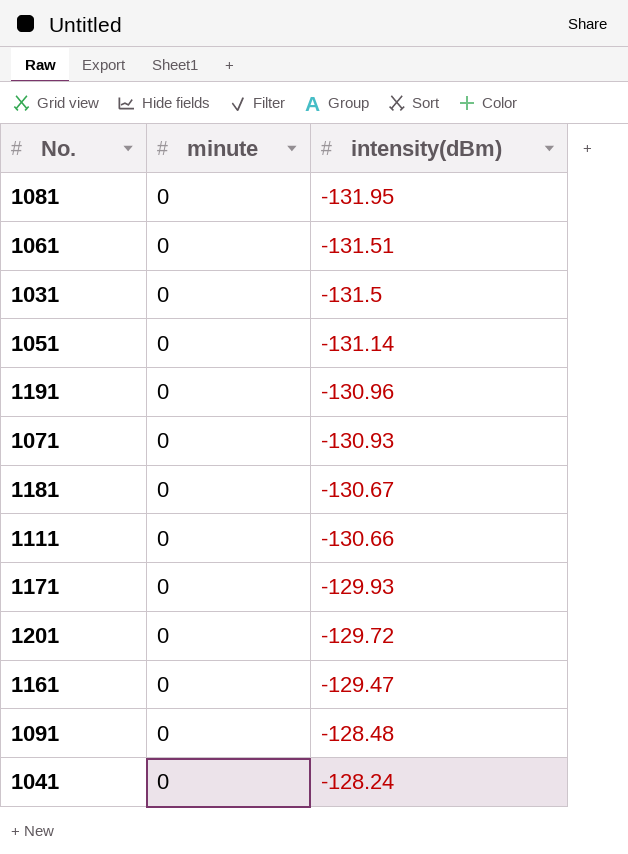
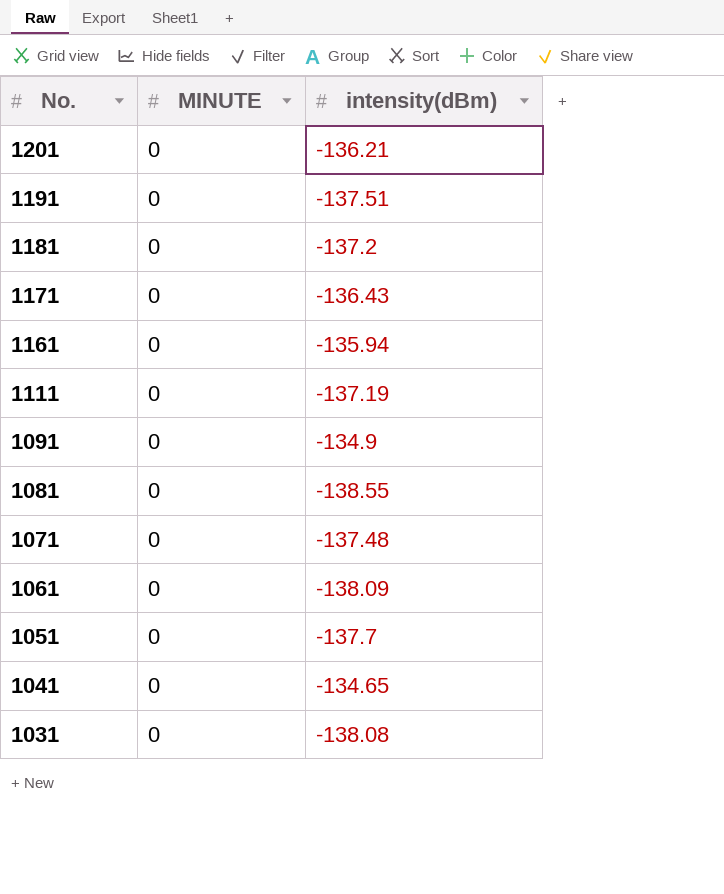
row order: intensity(dBm) ascending -> No. descending
column name: minute -> MINUTE
1201 | intensity(dBm): -129.72 -> -136.21
1191 | intensity(dBm): -130.96 -> -137.51
1181 | intensity(dBm): -130.67 -> -137.2
1171 | intensity(dBm): -129.93 -> -136.43
1161 | intensity(dBm): -129.47 -> -135.94
1111 | intensity(dBm): -130.66 -> -137.19
1091 | intensity(dBm): -128.48 -> -134.9
1081 | intensity(dBm): -131.95 -> -138.55
1071 | intensity(dBm): -130.93 -> -137.48
1061 | intensity(dBm): -131.51 -> -138.09
1051 | intensity(dBm): -131.14 -> -137.7
1041 | intensity(dBm): -128.24 -> -134.65
1031 | intensity(dBm): -131.5 -> -138.08

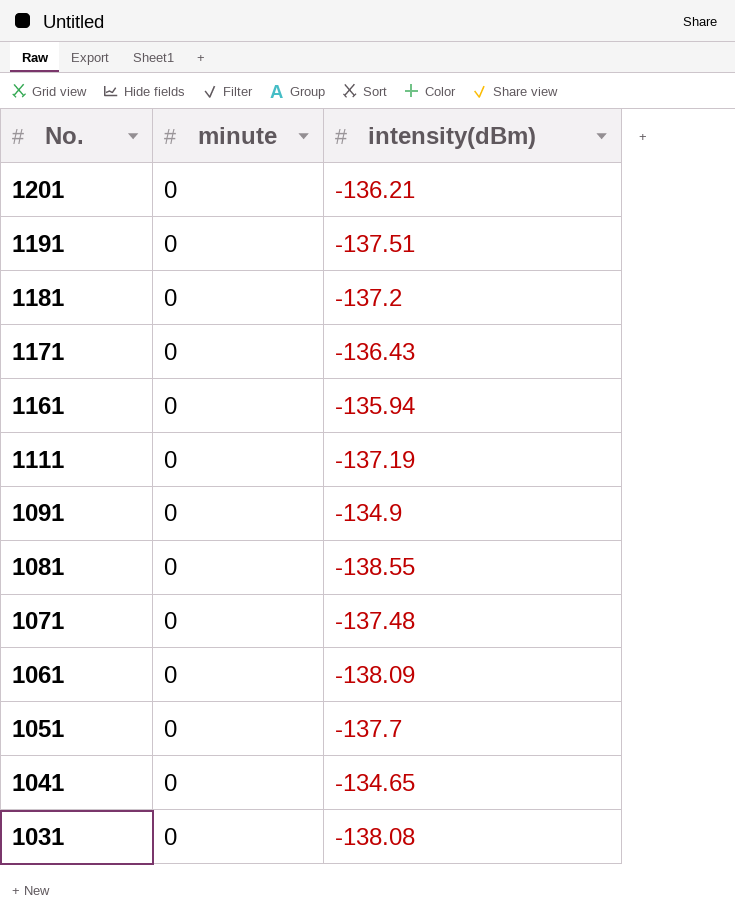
column name: MINUTE -> minute

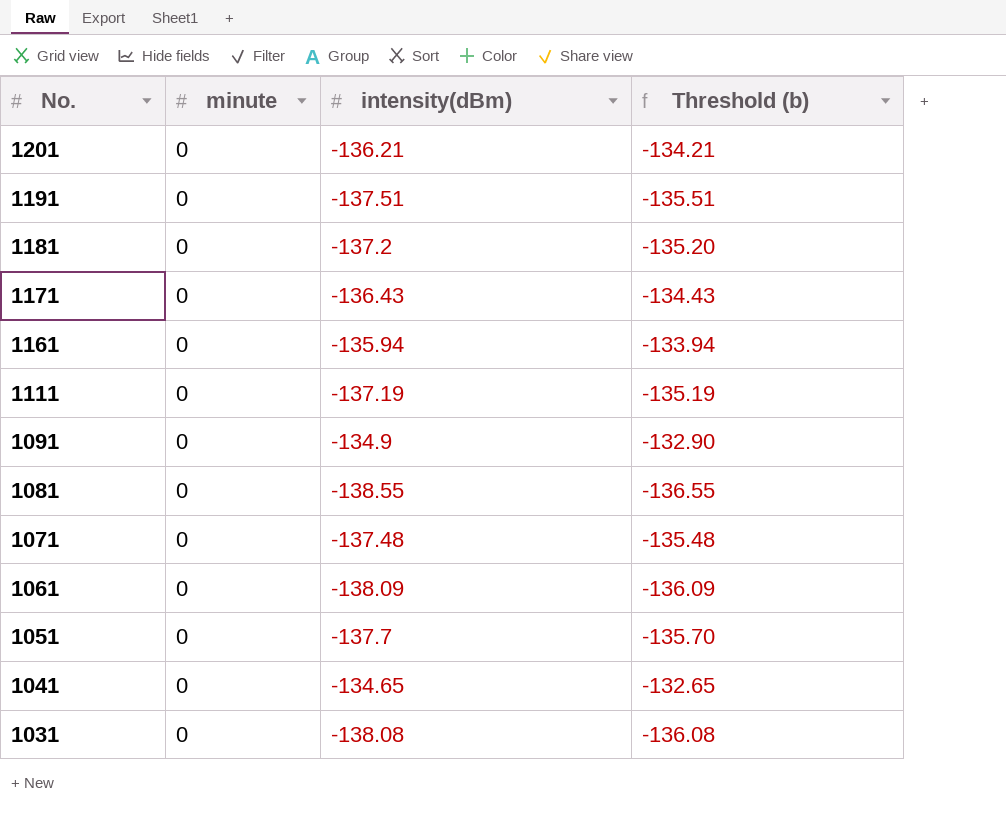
column Threshold (b) | formula: none -> [intensity(dBm)] + 2

